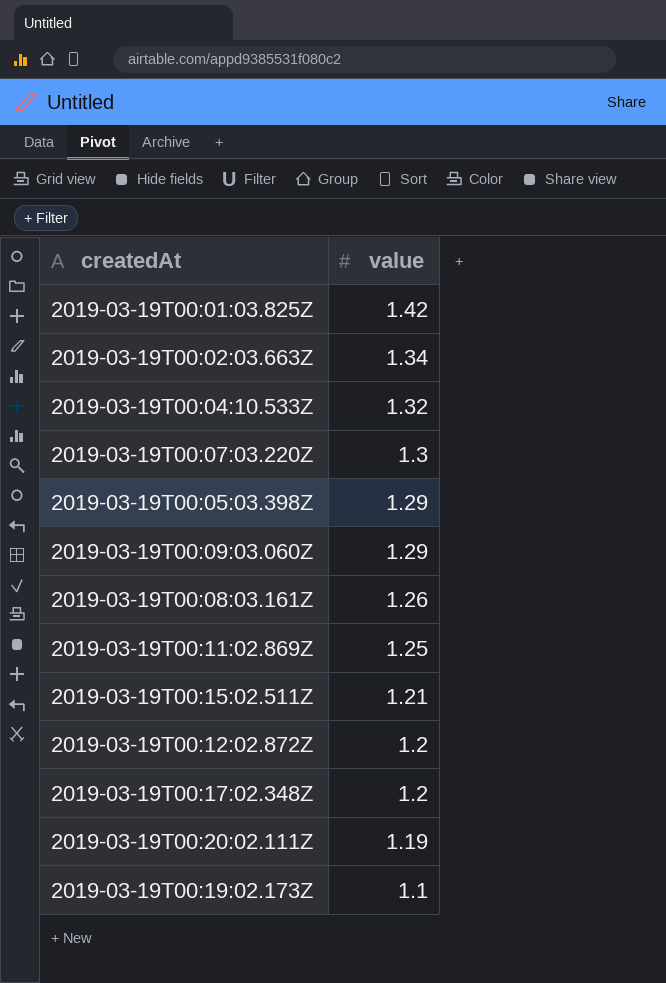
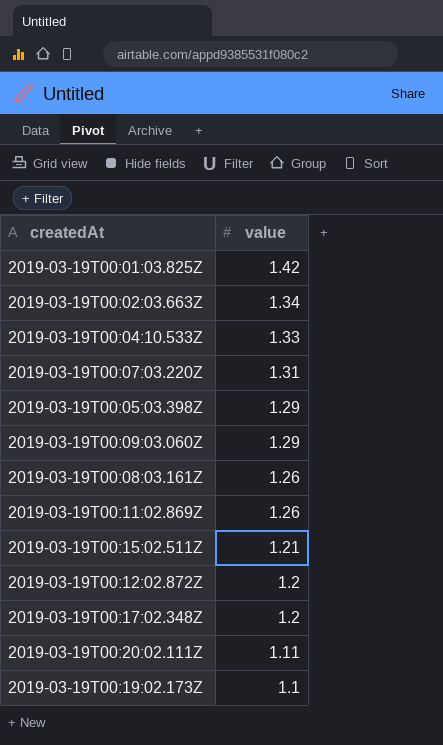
2019-03-19T00:04:10.533Z | value: 1.32 -> 1.33
2019-03-19T00:07:03.220Z | value: 1.3 -> 1.31
2019-03-19T00:11:02.869Z | value: 1.25 -> 1.26
2019-03-19T00:20:02.111Z | value: 1.19 -> 1.11

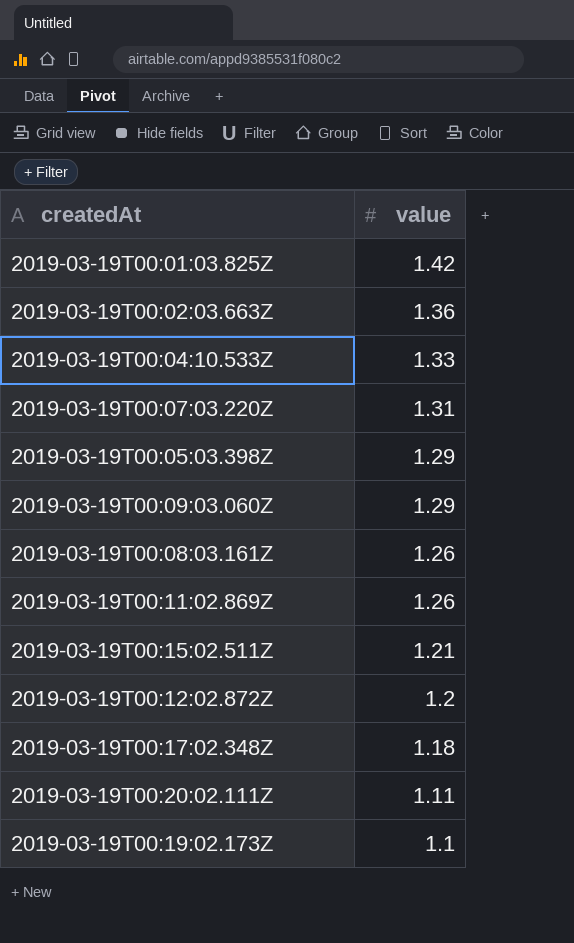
2019-03-19T00:02:03.663Z | value: 1.34 -> 1.36
2019-03-19T00:17:02.348Z | value: 1.2 -> 1.18

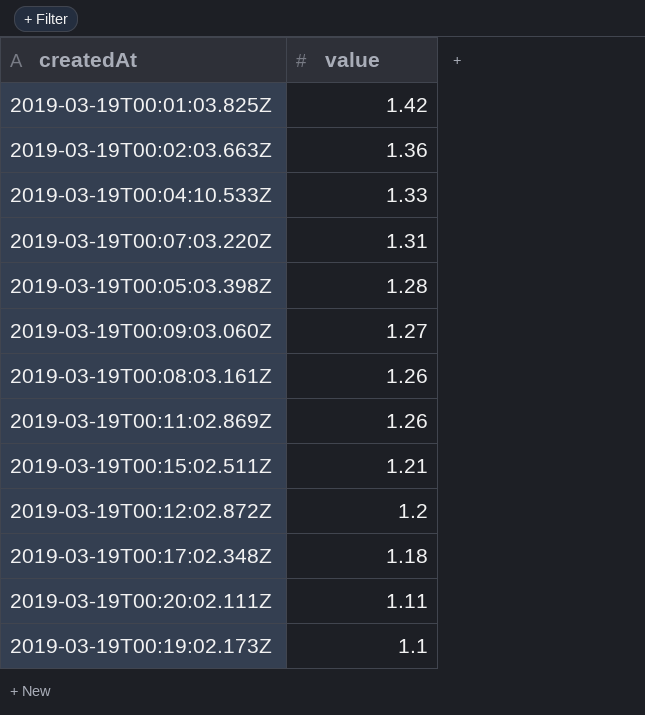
2019-03-19T00:05:03.398Z | value: 1.29 -> 1.28
2019-03-19T00:09:03.060Z | value: 1.29 -> 1.27

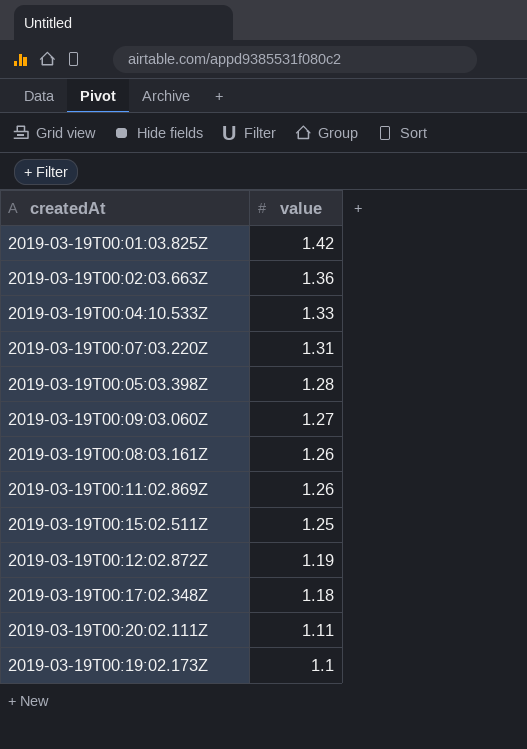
2019-03-19T00:15:02.511Z | value: 1.21 -> 1.25
2019-03-19T00:12:02.872Z | value: 1.2 -> 1.19

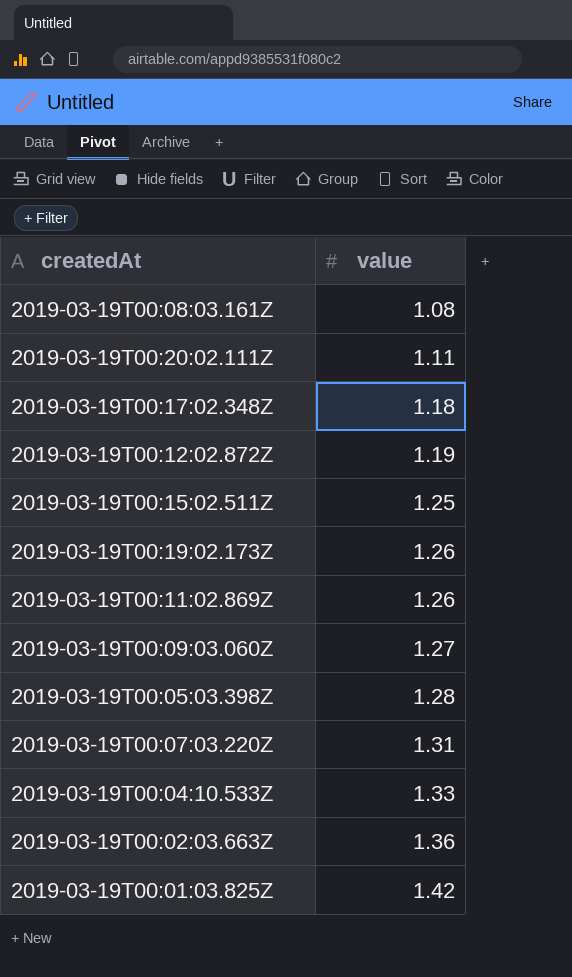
row order: value descending -> value ascending
2019-03-19T00:08:03.161Z | value: 1.26 -> 1.08
2019-03-19T00:19:02.173Z | value: 1.1 -> 1.26

